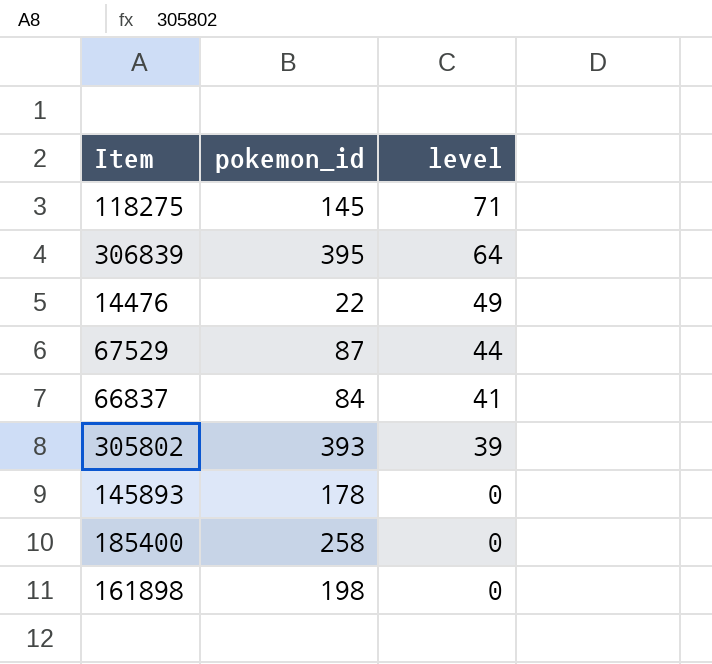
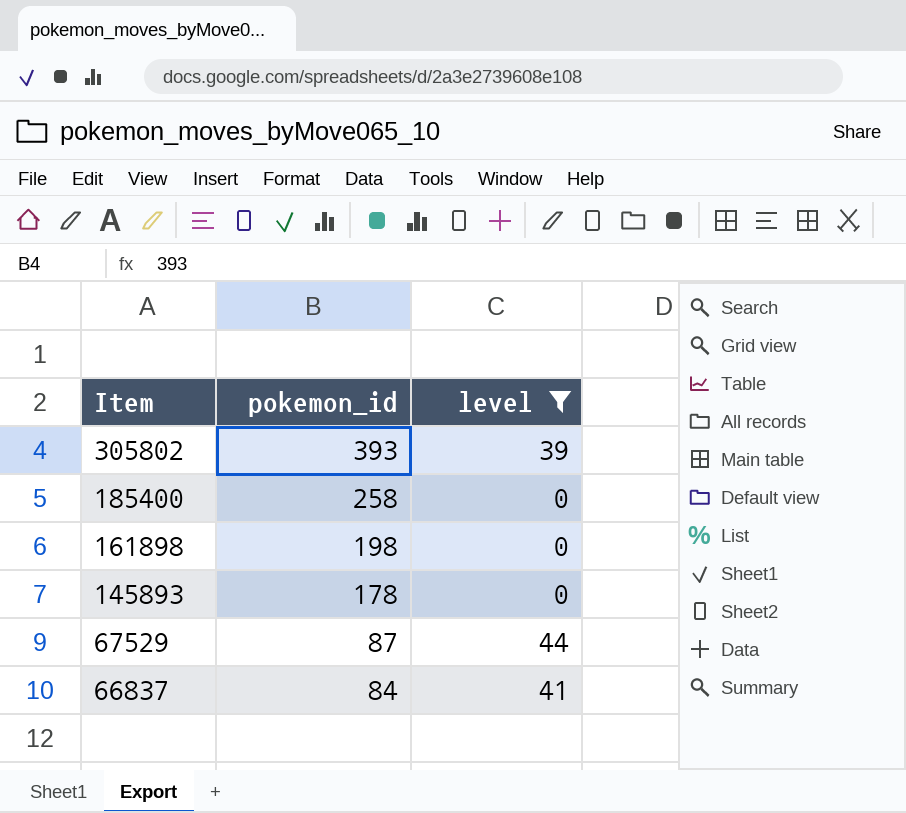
filter: none -> level <= 44
row order: level descending -> Item descending

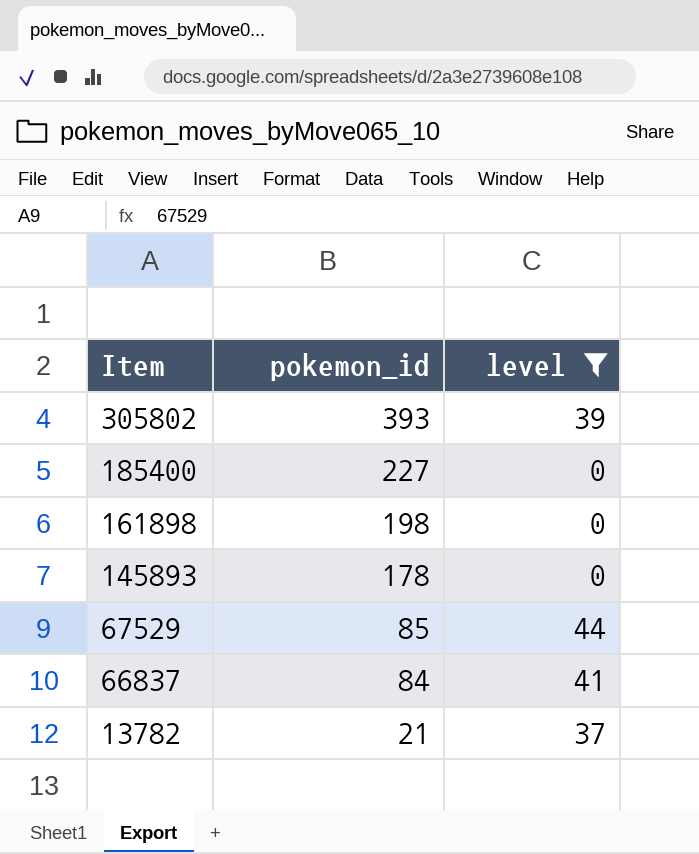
185400 | pokemon_id: 258 -> 227
67529 | pokemon_id: 87 -> 85
row 13782: none -> 21 | 37

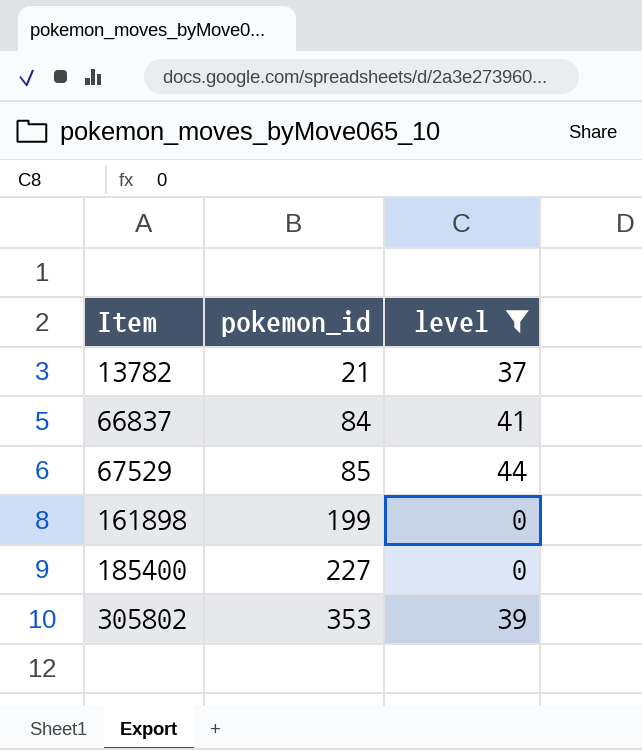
row order: Item descending -> Item ascending
row 145893: 178 | 0 -> none
161898 | pokemon_id: 198 -> 199
305802 | pokemon_id: 393 -> 353

